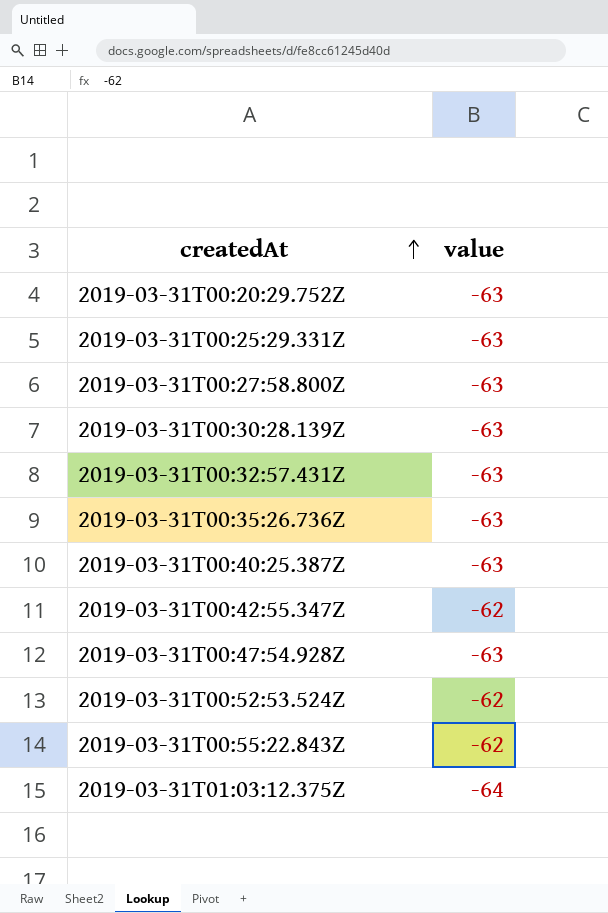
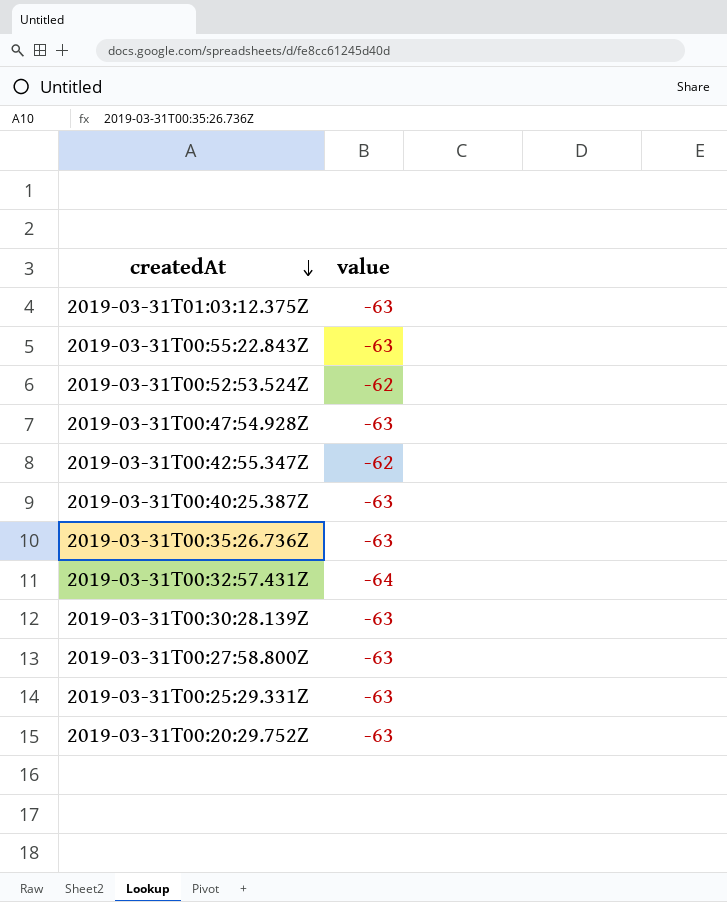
row order: createdAt ascending -> createdAt descending
2019-03-31T01:03:12.375Z | value: -64 -> -63
2019-03-31T00:55:22.843Z | value: -62 -> -63
2019-03-31T00:32:57.431Z | value: -63 -> -64

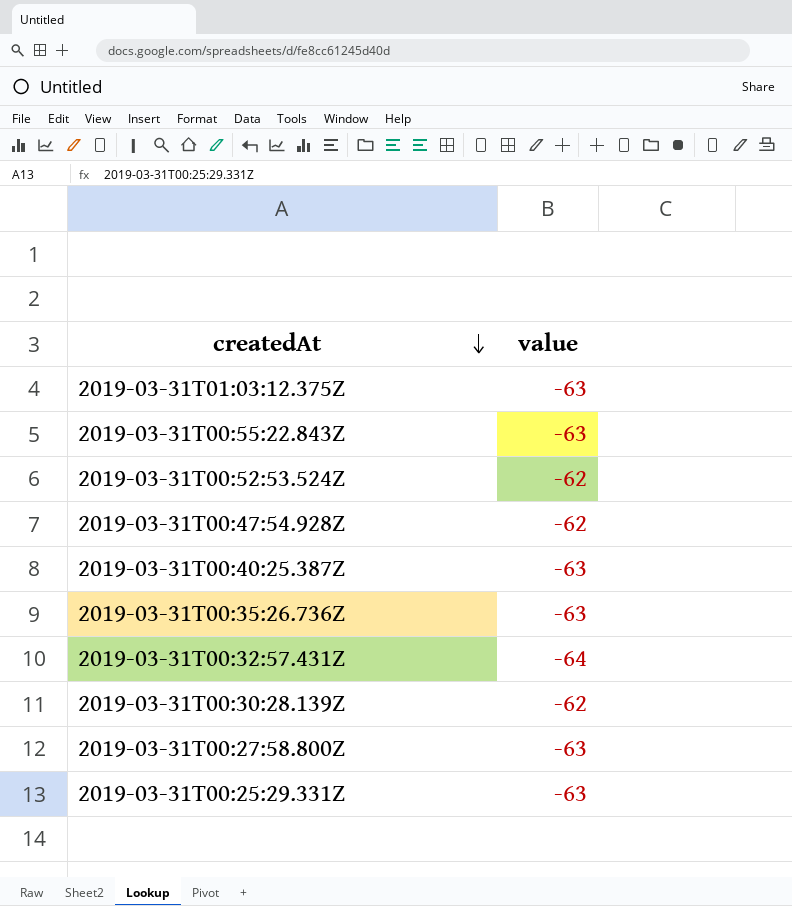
row 2019-03-31T00:42:55.347Z: -62 -> none
row 2019-03-31T00:20:29.752Z: -63 -> none
2019-03-31T00:47:54.928Z | value: -63 -> -62
2019-03-31T00:30:28.139Z | value: -63 -> -62

